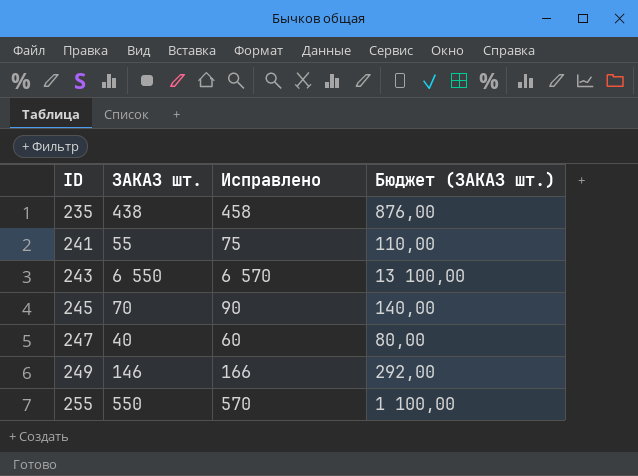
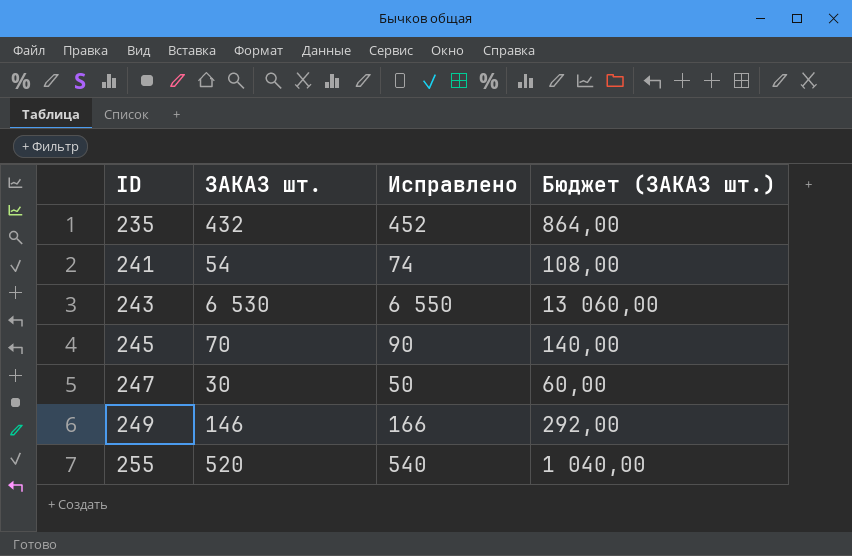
235 | ЗАКАЗ шт.: 438 -> 432
235 | Исправлено: 458 -> 452
235 | Бюджет (ЗАКАЗ шт.): 876,00 -> 864,00
241 | ЗАКАЗ шт.: 55 -> 54
241 | Исправлено: 75 -> 74
241 | Бюджет (ЗАКАЗ шт.): 110,00 -> 108,00
243 | ЗАКАЗ шт.: 6 550 -> 6 530
243 | Исправлено: 6 570 -> 6 550
243 | Бюджет (ЗАКАЗ шт.): 13 100,00 -> 13 060,00
247 | ЗАКАЗ шт.: 40 -> 30
247 | Исправлено: 60 -> 50
247 | Бюджет (ЗАКАЗ шт.): 80,00 -> 60,00
255 | ЗАКАЗ шт.: 550 -> 520
255 | Исправлено: 570 -> 540
255 | Бюджет (ЗАКАЗ шт.): 1 100,00 -> 1 040,00

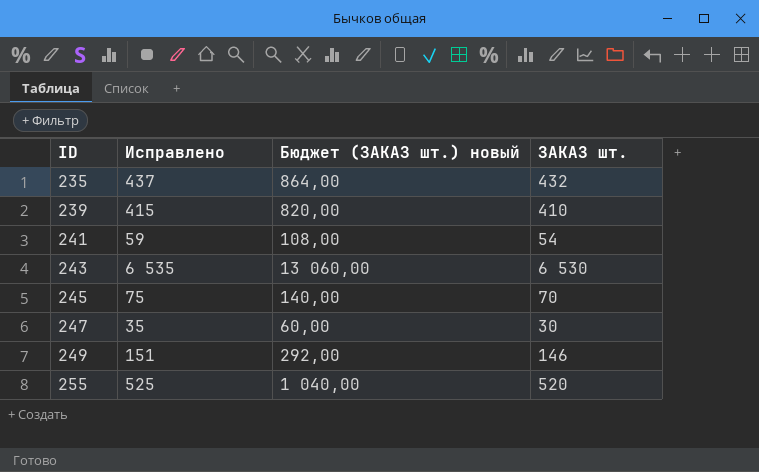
column Исправлено | formula: [ЗАКАЗ шт.] + 20 -> [ЗАКАЗ шт.] + 5
column name: Бюджет (ЗАКАЗ шт.) -> Бюджет (ЗАКАЗ шт.) новый
column ЗАКАЗ шт. | position: 2 -> 4
row 239: none -> 415 | 820,00 | 410

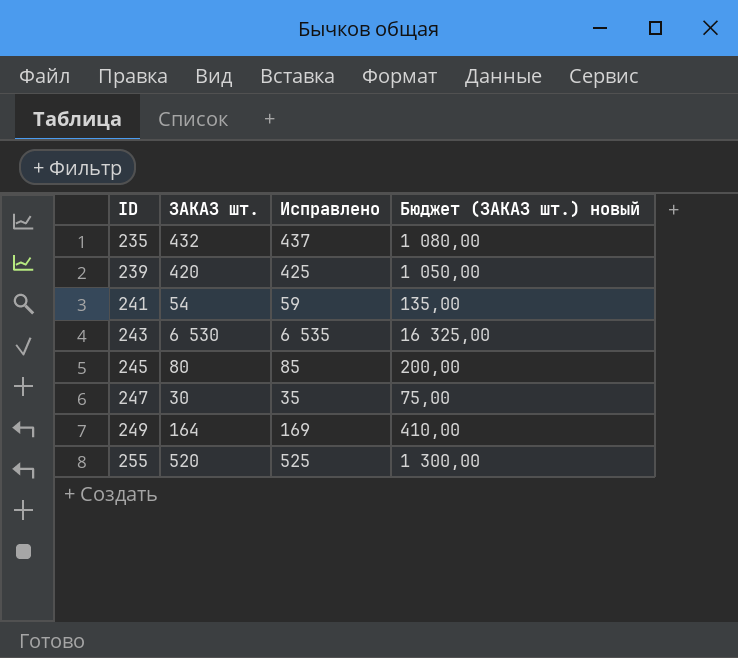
column ЗАКАЗ шт. | position: 4 -> 2
column Бюджет (ЗАКАЗ шт.) новый | formula: [ЗАКАЗ шт.] * 2 -> [ЗАКАЗ шт.] * 2,5
239 | ЗАКАЗ шт.: 410 -> 420
239 | Исправлено: 415 -> 425
245 | ЗАКАЗ шт.: 70 -> 80
245 | Исправлено: 75 -> 85
249 | ЗАКАЗ шт.: 146 -> 164
249 | Исправлено: 151 -> 169

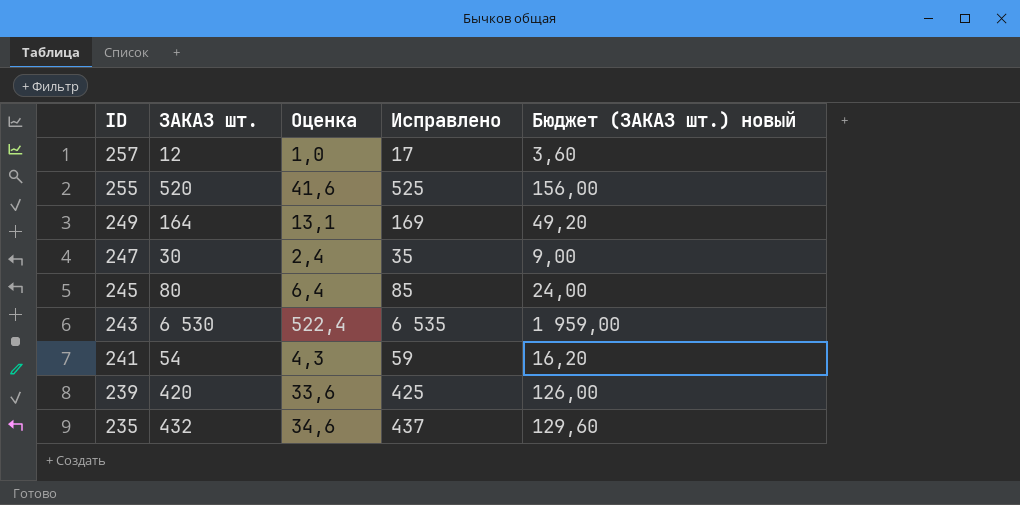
row order: ID ascending -> ID descending
column Оценка | formula: none -> [ЗАКАЗ шт.] * 0,08
column Бюджет (ЗАКАЗ шт.) новый | formula: [ЗАКАЗ шт.] * 2,5 -> [ЗАКАЗ шт.] * 0,3
row 257: none -> 12 | 1,0 | 17 | 3,60

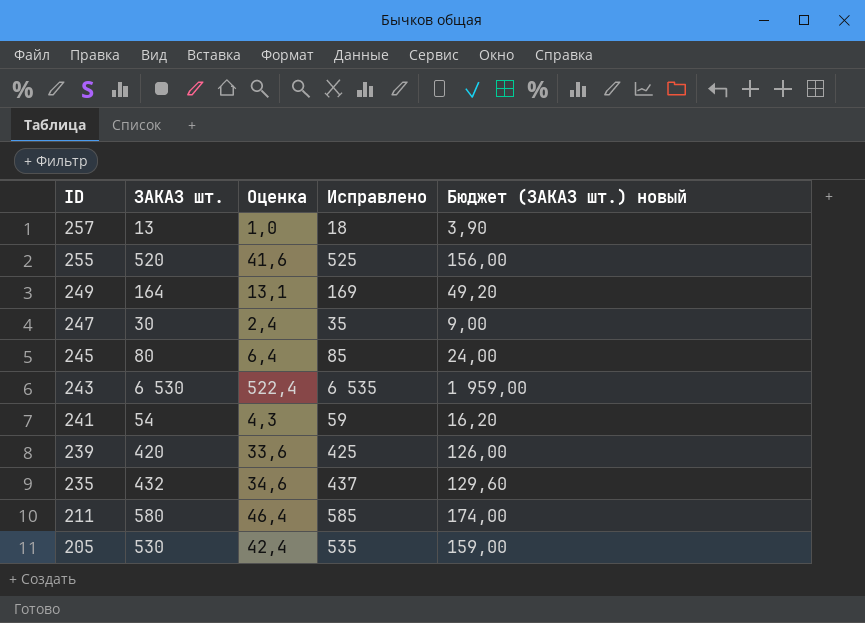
257 | ЗАКАЗ шт.: 12 -> 13
257 | Исправлено: 17 -> 18
257 | Бюджет (ЗАКАЗ шт.) новый: 3,60 -> 3,90
row 211: none -> 580 | 46,4 | 585 | 174,00
row 205: none -> 530 | 42,4 | 535 | 159,00

